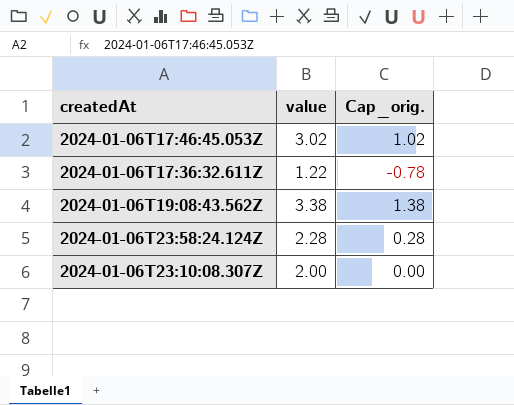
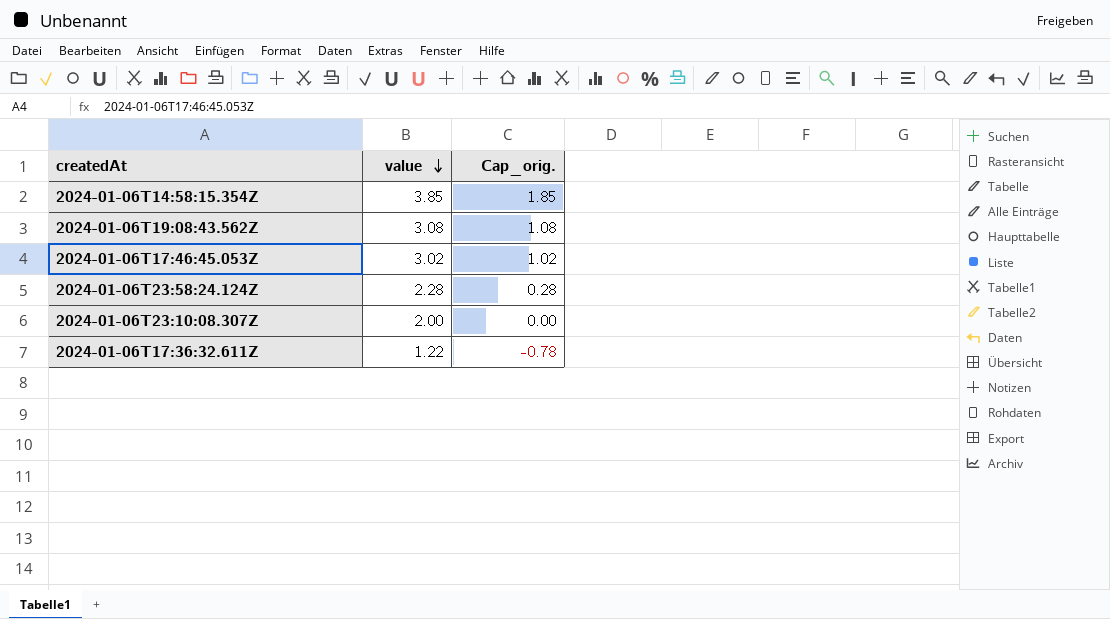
row order: none -> value descending
row 2024-01-06T14:58:15.354Z: none -> 3.85 | 1.85
2024-01-06T19:08:43.562Z | value: 3.38 -> 3.08
2024-01-06T19:08:43.562Z | Cap_orig.: 1.38 -> 1.08

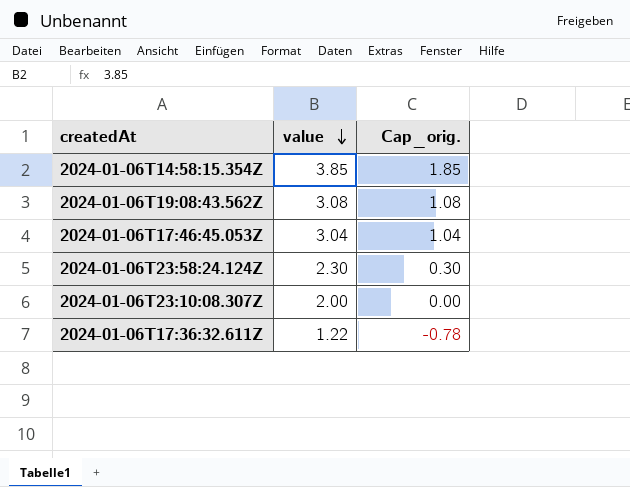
2024-01-06T17:46:45.053Z | value: 3.02 -> 3.04
2024-01-06T17:46:45.053Z | Cap_orig.: 1.02 -> 1.04
2024-01-06T23:58:24.124Z | value: 2.28 -> 2.30
2024-01-06T23:58:24.124Z | Cap_orig.: 0.28 -> 0.30

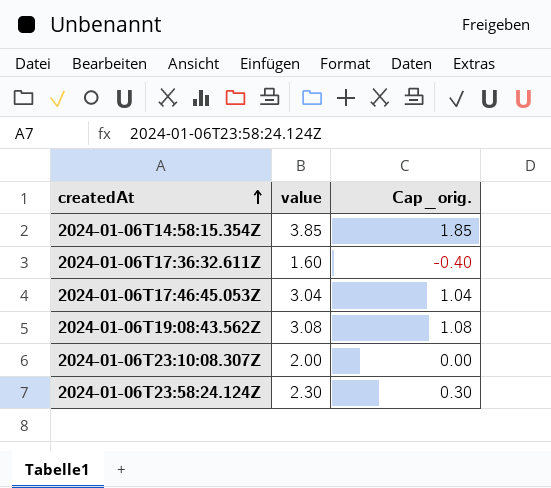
row order: value descending -> createdAt ascending
2024-01-06T17:36:32.611Z | value: 1.22 -> 1.60
2024-01-06T17:36:32.611Z | Cap_orig.: -0.78 -> -0.40

